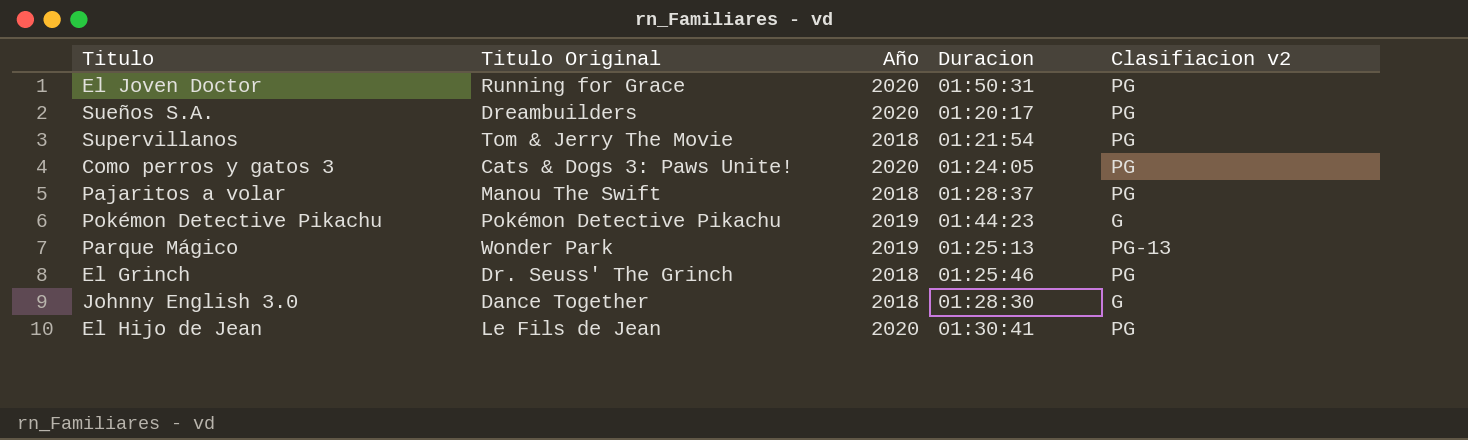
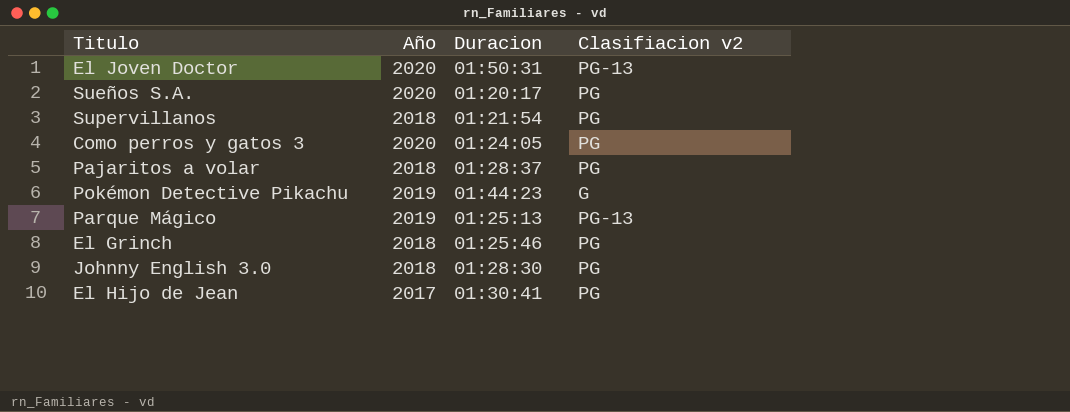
column Titulo Original | position: 2 -> none
El Joven Doctor | Clasifiacion v2: PG -> PG-13
Johnny English 3.0 | Clasifiacion v2: G -> PG
El Hijo de Jean | Año: 2020 -> 2017

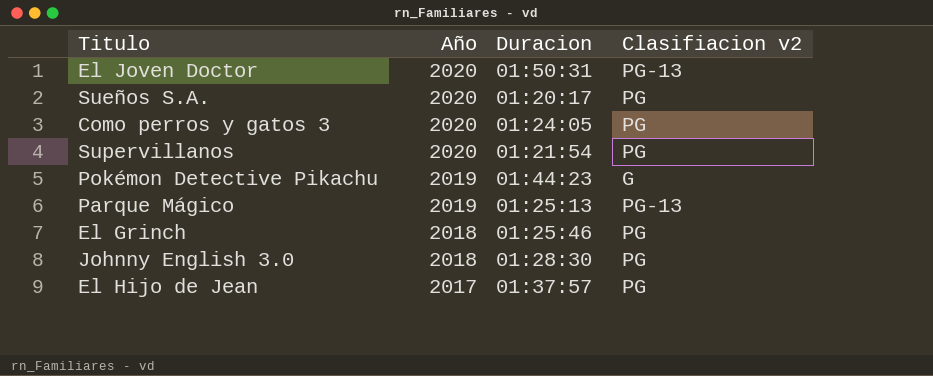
row order: none -> Año descending
row Pajaritos a volar: 2018 | 01:28:37 | PG -> none
Supervillanos | Año: 2018 -> 2020
El Hijo de Jean | Duracion: 01:30:41 -> 01:37:57

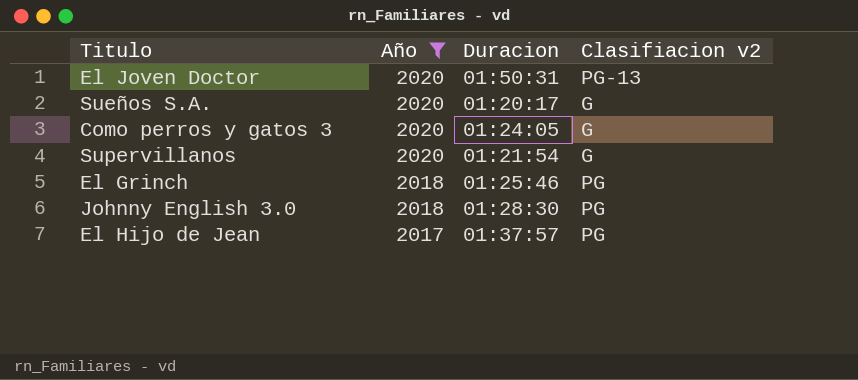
filter: none -> Año != 2019
Sueños S.A. | Clasifiacion v2: PG -> G
Como perros y gatos 3 | Clasifiacion v2: PG -> G
Supervillanos | Clasifiacion v2: PG -> G

